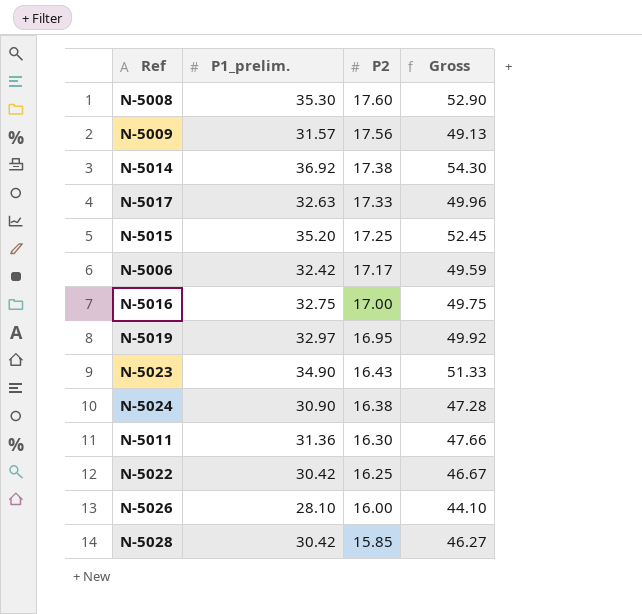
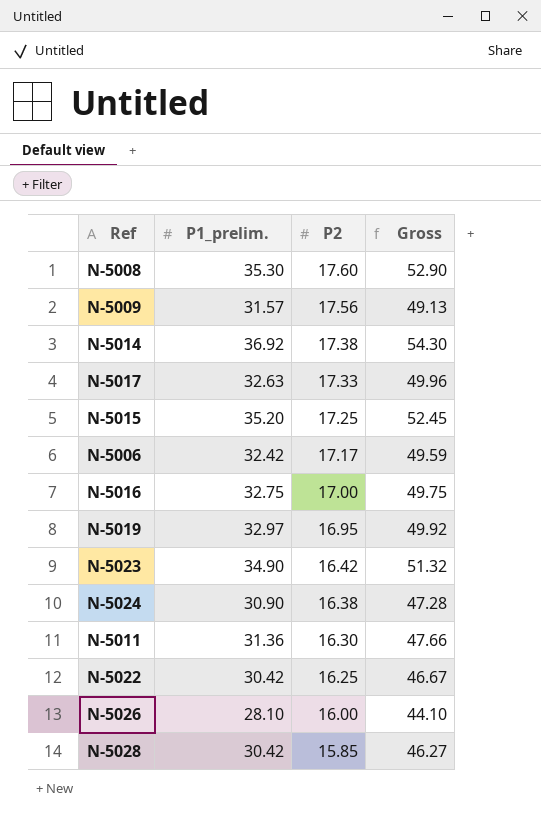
N-5023 | P2: 16.43 -> 16.42
N-5023 | Gross: 51.33 -> 51.32

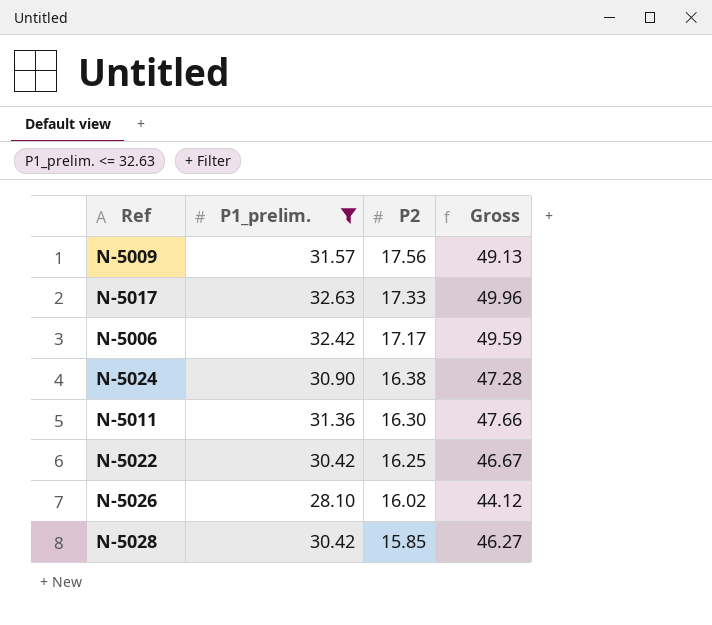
filter: none -> P1_prelim. <= 32.63
N-5026 | P2: 16.00 -> 16.02
N-5026 | Gross: 44.10 -> 44.12

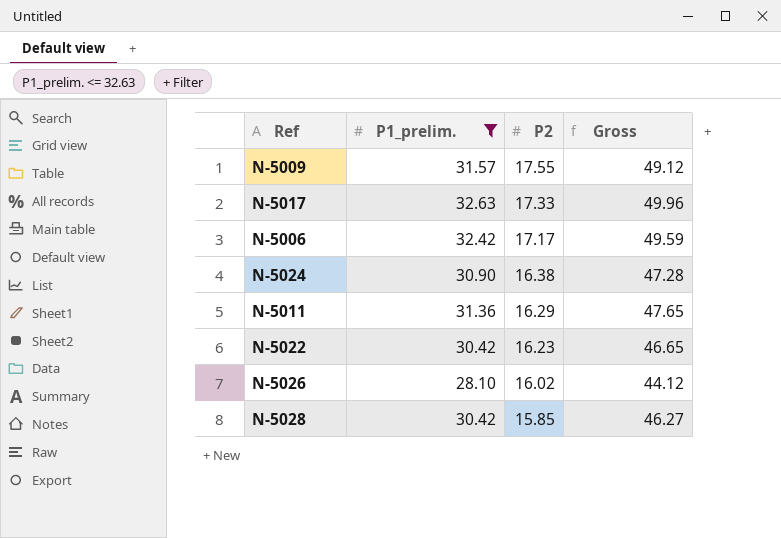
N-5009 | P2: 17.56 -> 17.55
N-5009 | Gross: 49.13 -> 49.12
N-5011 | P2: 16.30 -> 16.29
N-5011 | Gross: 47.66 -> 47.65
N-5022 | P2: 16.25 -> 16.23
N-5022 | Gross: 46.67 -> 46.65

